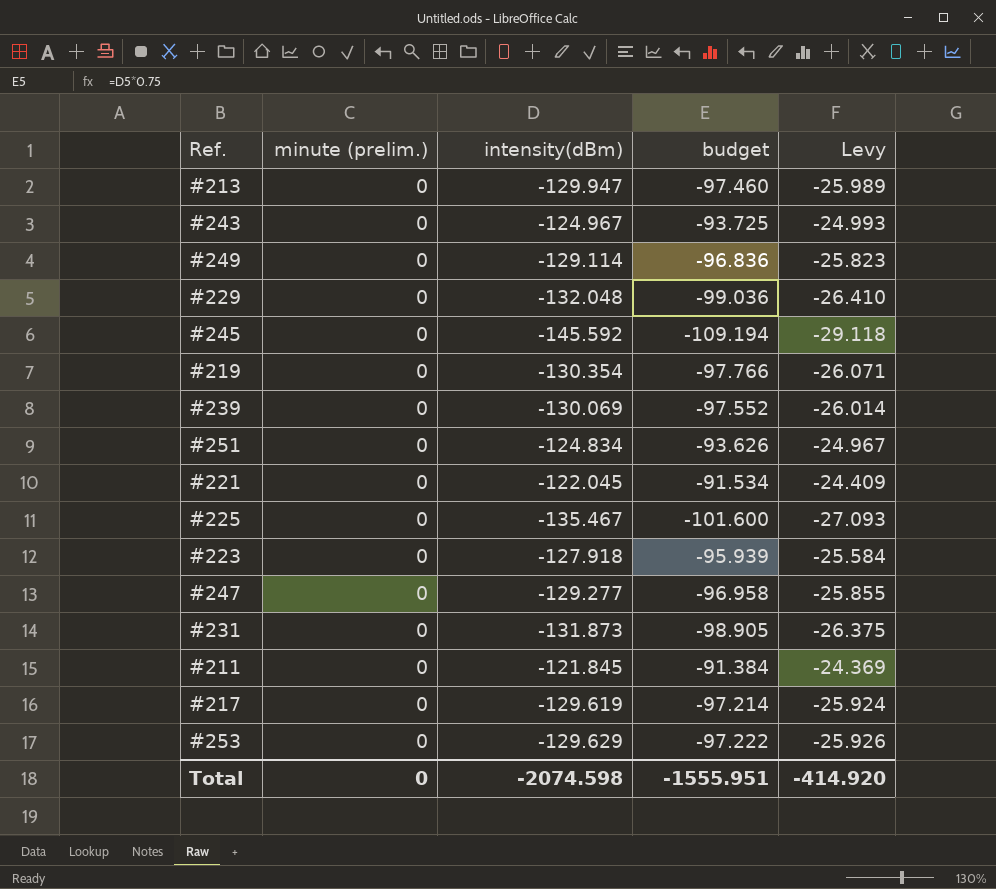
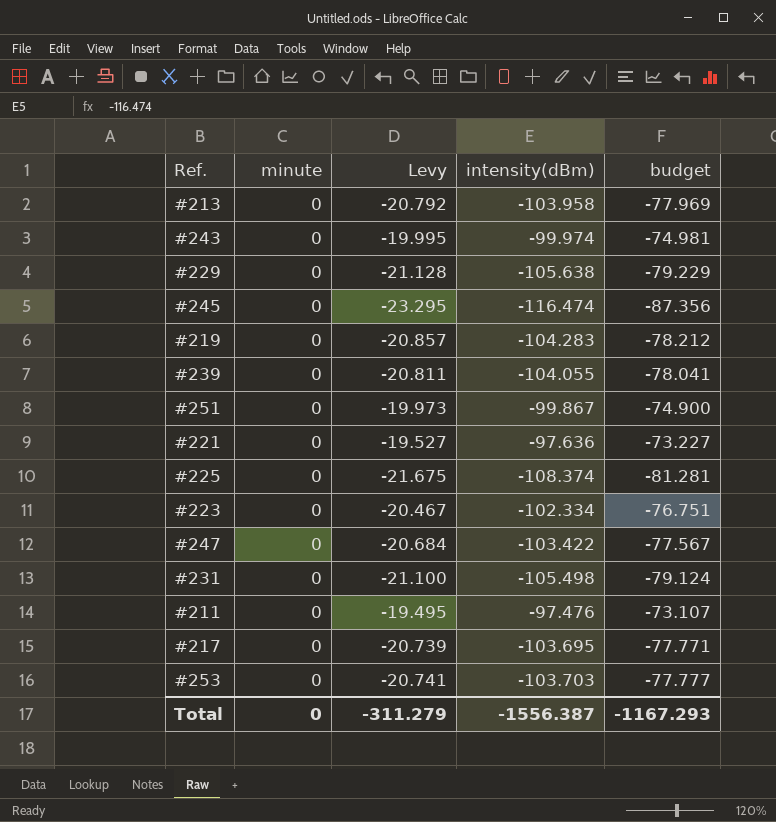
column name: minute (prelim.) -> minute
column Levy | position: 5 -> 3
row #249: 0 | -129.114 | -96.836 | -25.823 -> none
#213 | Levy: -25.989 -> -20.792
#213 | intensity(dBm): -129.947 -> -103.958
#213 | budget: -97.460 -> -77.969
#243 | Levy: -24.993 -> -19.995
#243 | intensity(dBm): -124.967 -> -99.974
#243 | budget: -93.725 -> -74.981
#229 | Levy: -26.410 -> -21.128
#229 | intensity(dBm): -132.048 -> -105.638
#229 | budget: -99.036 -> -79.229
#245 | Levy: -29.118 -> -23.295
#245 | intensity(dBm): -145.592 -> -116.474
#245 | budget: -109.194 -> -87.356
#219 | Levy: -26.071 -> -20.857
#219 | intensity(dBm): -130.354 -> -104.283
#219 | budget: -97.766 -> -78.212
#239 | Levy: -26.014 -> -20.811
#239 | intensity(dBm): -130.069 -> -104.055
#239 | budget: -97.552 -> -78.041
#251 | Levy: -24.967 -> -19.973
#251 | intensity(dBm): -124.834 -> -99.867
#251 | budget: -93.626 -> -74.900
#221 | Levy: -24.409 -> -19.527
#221 | intensity(dBm): -122.045 -> -97.636
#221 | budget: -91.534 -> -73.227
#225 | Levy: -27.093 -> -21.675
#225 | intensity(dBm): -135.467 -> -108.374
#225 | budget: -101.600 -> -81.281
#223 | Levy: -25.584 -> -20.467
#223 | intensity(dBm): -127.918 -> -102.334
#223 | budget: -95.939 -> -76.751
#247 | Levy: -25.855 -> -20.684
#247 | intensity(dBm): -129.277 -> -103.422
#247 | budget: -96.958 -> -77.567
#231 | Levy: -26.375 -> -21.100
#231 | intensity(dBm): -131.873 -> -105.498
#231 | budget: -98.905 -> -79.124
#211 | Levy: -24.369 -> -19.495
#211 | intensity(dBm): -121.845 -> -97.476
#211 | budget: -91.384 -> -73.107
#217 | Levy: -25.924 -> -20.739
#217 | intensity(dBm): -129.619 -> -103.695
#217 | budget: -97.214 -> -77.771
#253 | Levy: -25.926 -> -20.741
#253 | intensity(dBm): -129.629 -> -103.703
#253 | budget: -97.222 -> -77.777
Total | Levy: -414.920 -> -311.279
Total | intensity(dBm): -2074.598 -> -1556.387
Total | budget: -1555.951 -> -1167.293

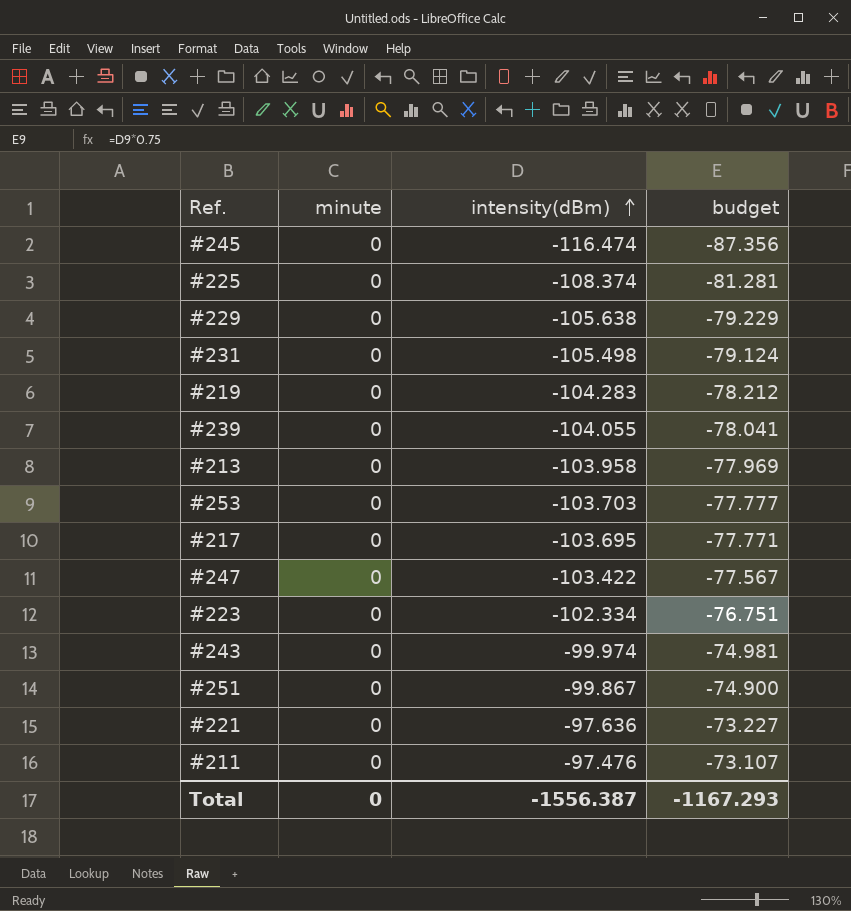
row order: none -> intensity(dBm) ascending
column Levy | formula: [intensity(dBm)] * 0.2 -> none

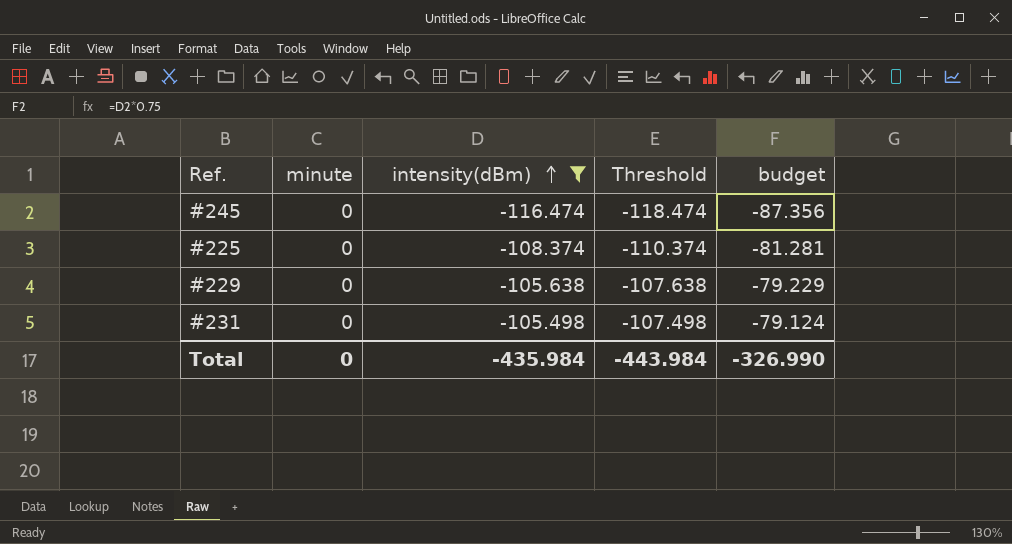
filter: none -> intensity(dBm) <= -105.498
column Threshold | formula: none -> [intensity(dBm)] - 2
Total | intensity(dBm): -1556.387 -> -435.984
Total | budget: -1167.293 -> -326.990

